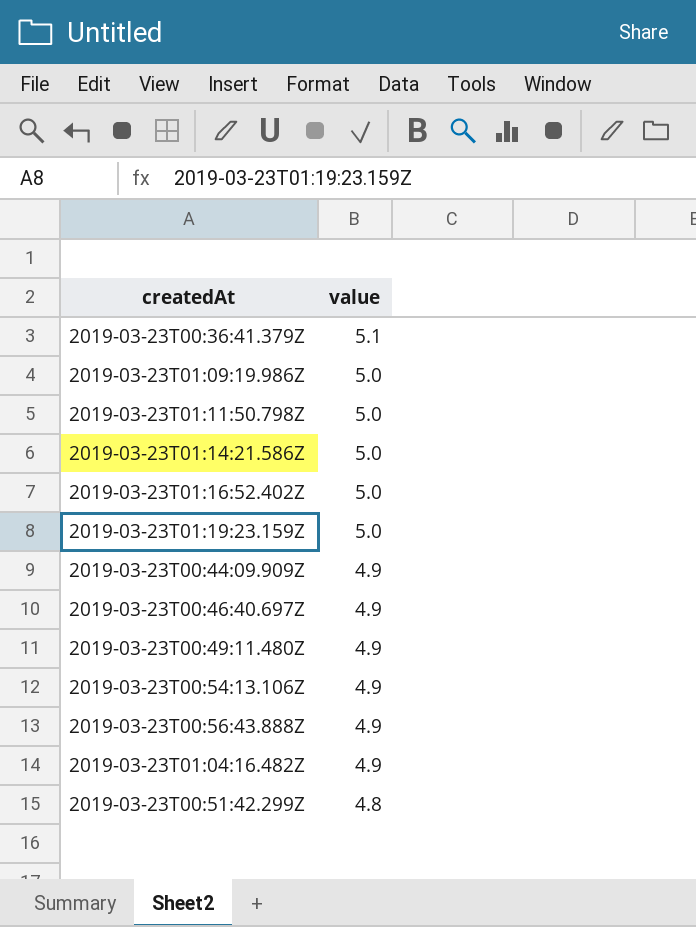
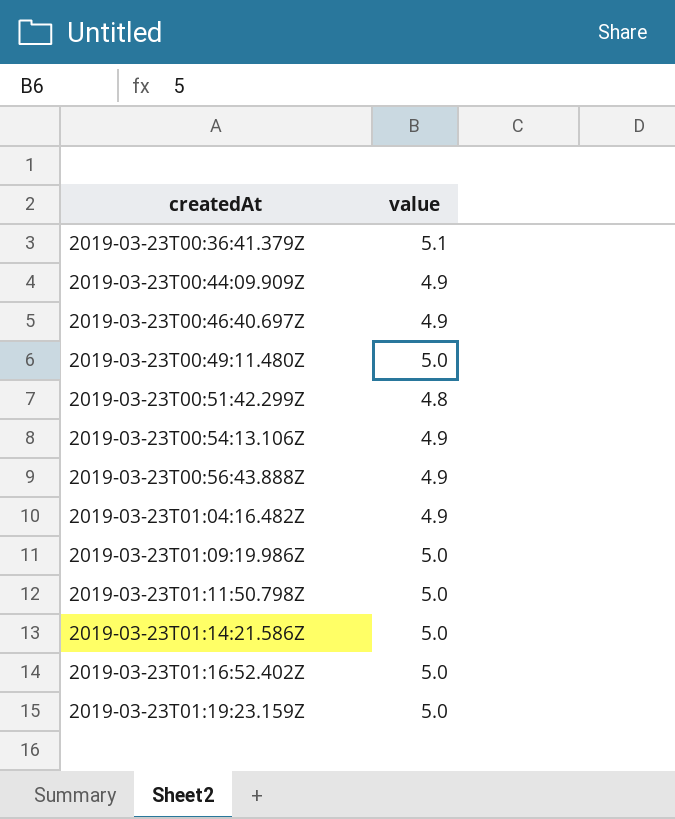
row order: value descending -> createdAt ascending
2019-03-23T00:49:11.480Z | value: 4.9 -> 5.0

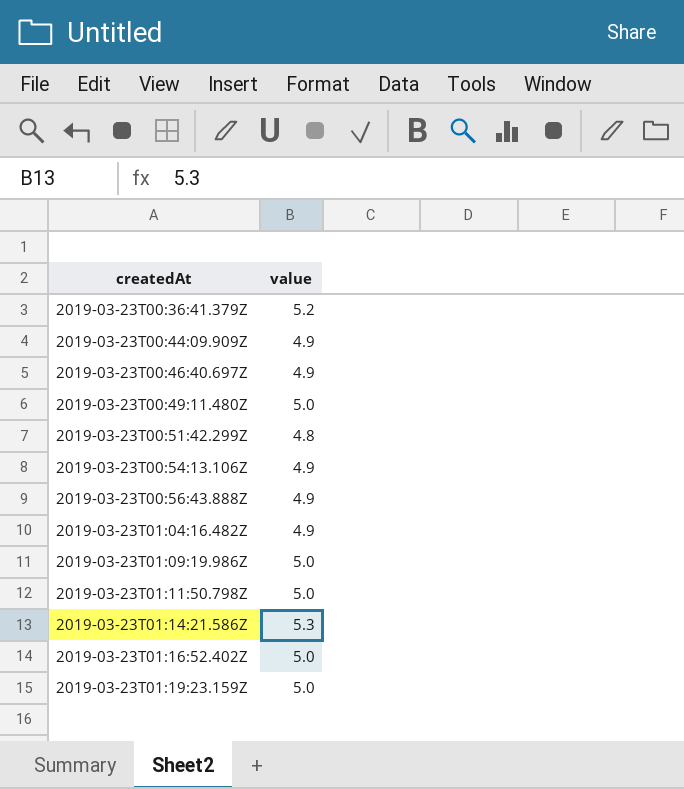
2019-03-23T00:36:41.379Z | value: 5.1 -> 5.2
2019-03-23T01:14:21.586Z | value: 5.0 -> 5.3

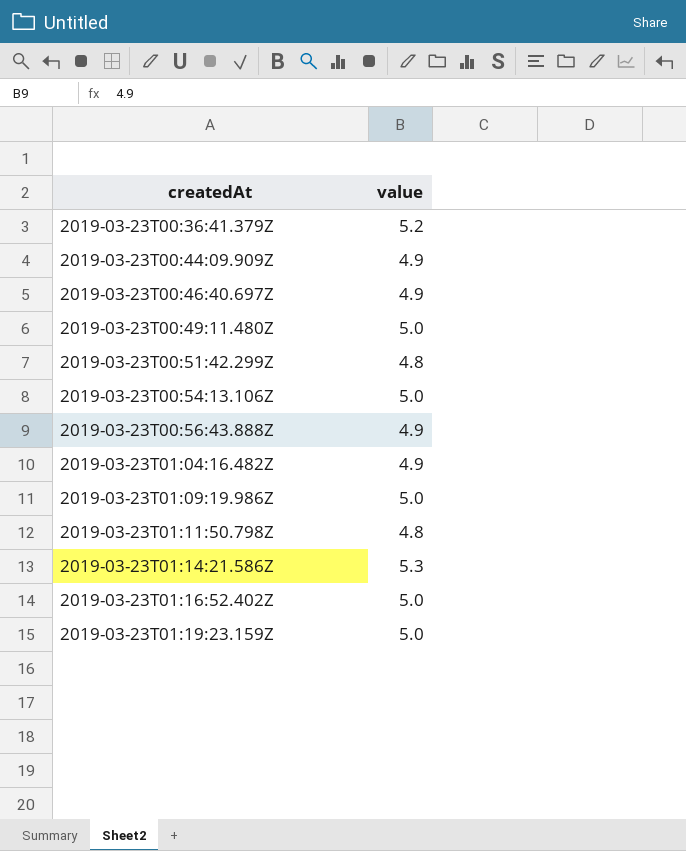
2019-03-23T00:54:13.106Z | value: 4.9 -> 5.0
2019-03-23T01:11:50.798Z | value: 5.0 -> 4.8

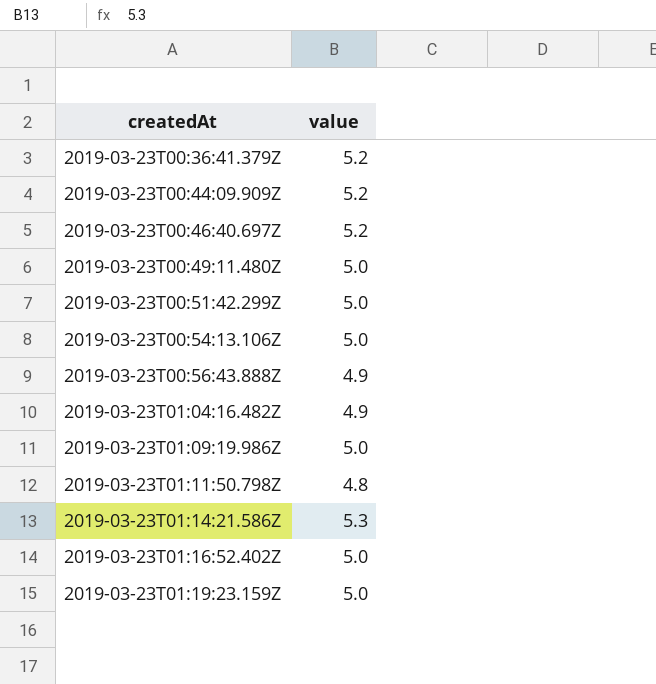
2019-03-23T00:44:09.909Z | value: 4.9 -> 5.2
2019-03-23T00:46:40.697Z | value: 4.9 -> 5.2
2019-03-23T00:51:42.299Z | value: 4.8 -> 5.0

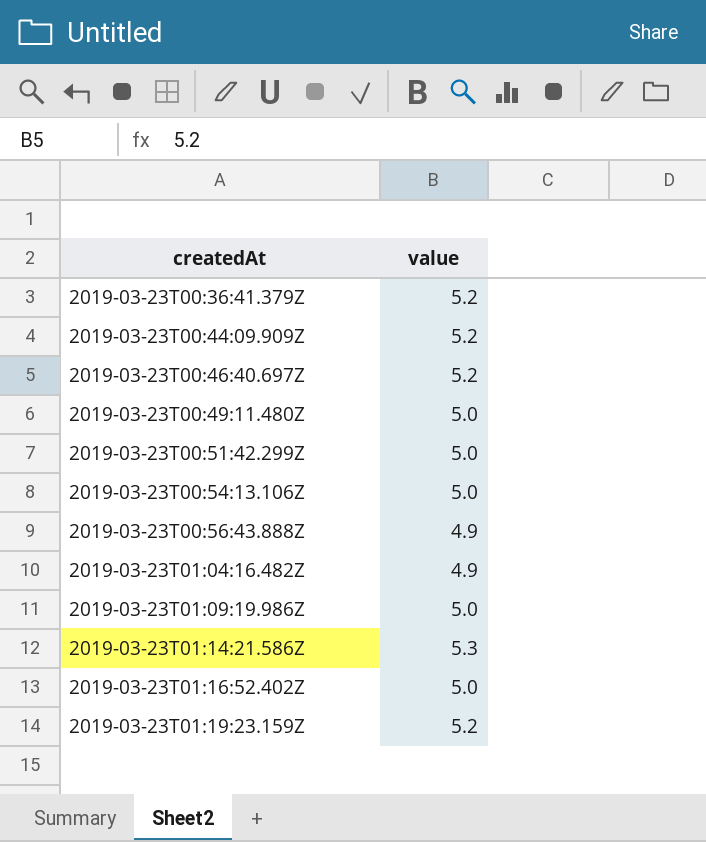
row 2019-03-23T01:11:50.798Z: 4.8 -> none
2019-03-23T01:19:23.159Z | value: 5.0 -> 5.2

